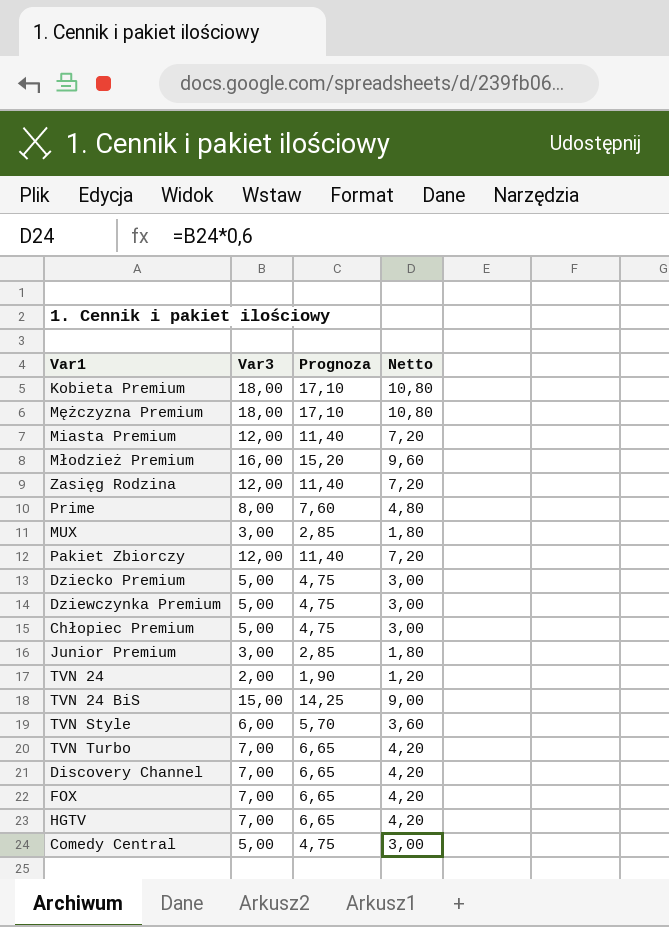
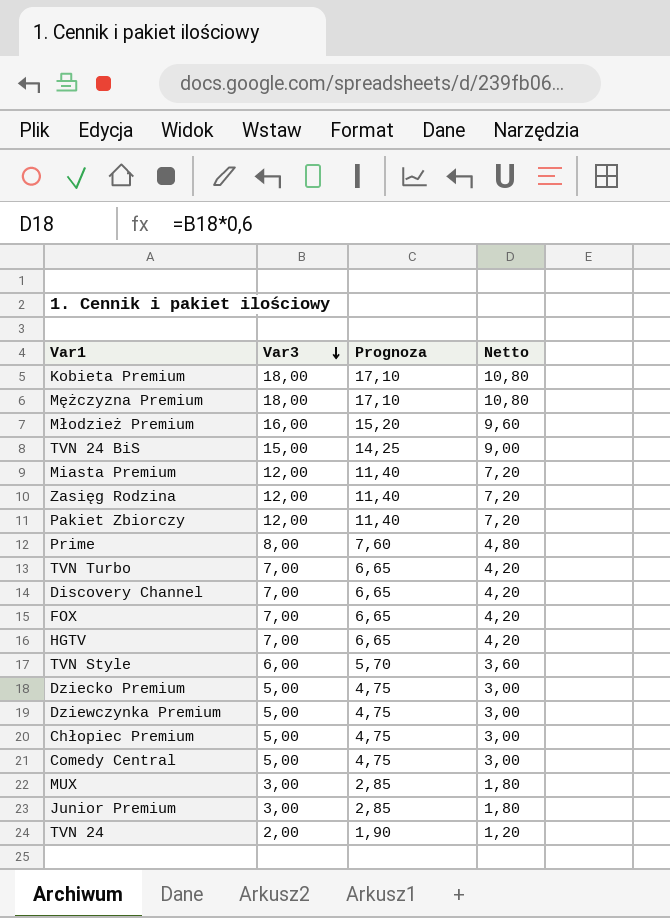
row order: none -> Var3 descending

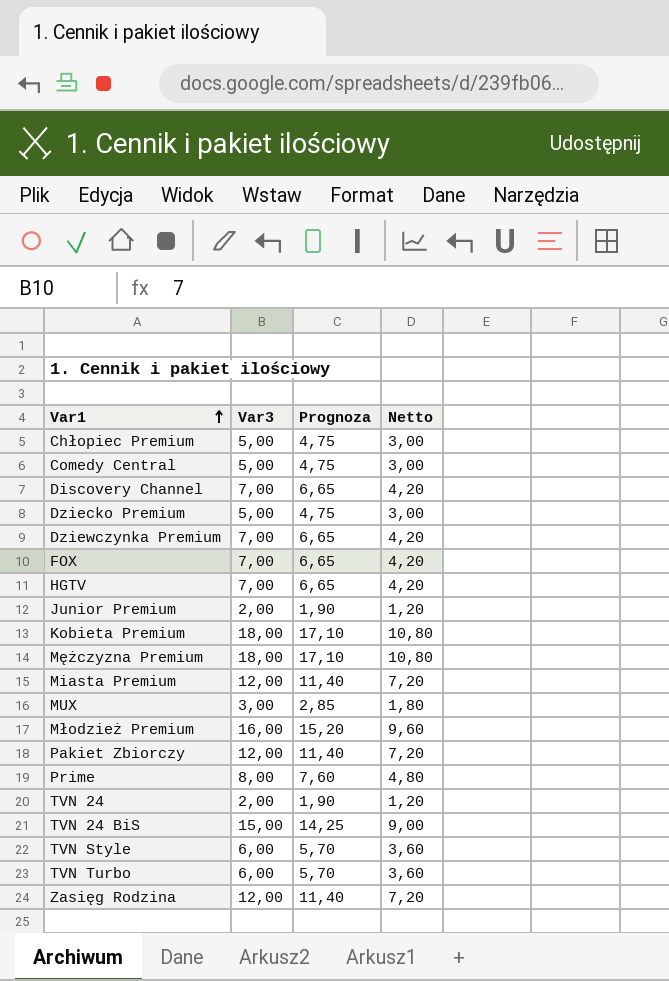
row order: Var3 descending -> Var1 ascending
Dziewczynka Premium | Var3: 5,00 -> 7,00
Dziewczynka Premium | Prognoza: 4,75 -> 6,65
Dziewczynka Premium | Netto: 3,00 -> 4,20
Junior Premium | Var3: 3,00 -> 2,00
Junior Premium | Prognoza: 2,85 -> 1,90
Junior Premium | Netto: 1,80 -> 1,20
TVN Turbo | Var3: 7,00 -> 6,00
TVN Turbo | Prognoza: 6,65 -> 5,70
TVN Turbo | Netto: 4,20 -> 3,60

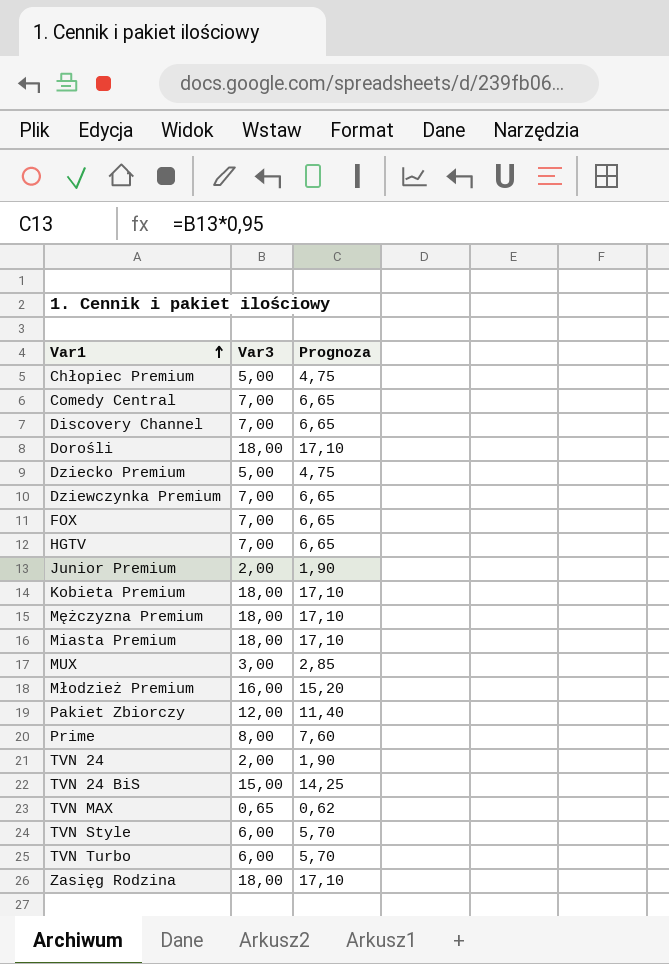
column Netto | formula: [Var3] * 0,6 -> none
Comedy Central | Var3: 5,00 -> 7,00
Comedy Central | Prognoza: 4,75 -> 6,65
row Dorośli: none -> 18,00 | 17,10
Miasta Premium | Var3: 12,00 -> 18,00
Miasta Premium | Prognoza: 11,40 -> 17,10
row TVN MAX: none -> 0,65 | 0,62
Zasięg Rodzina | Var3: 12,00 -> 18,00
Zasięg Rodzina | Prognoza: 11,40 -> 17,10

